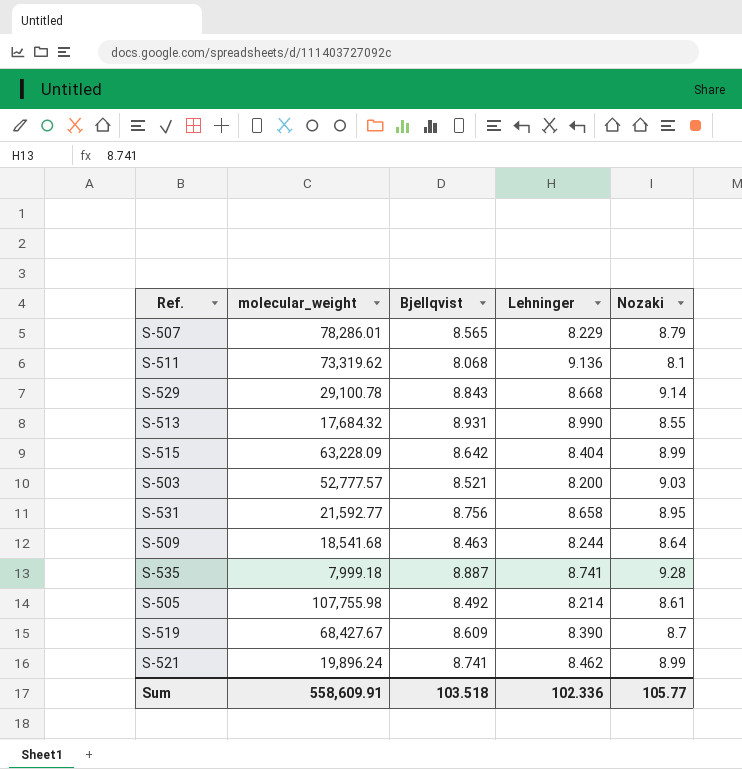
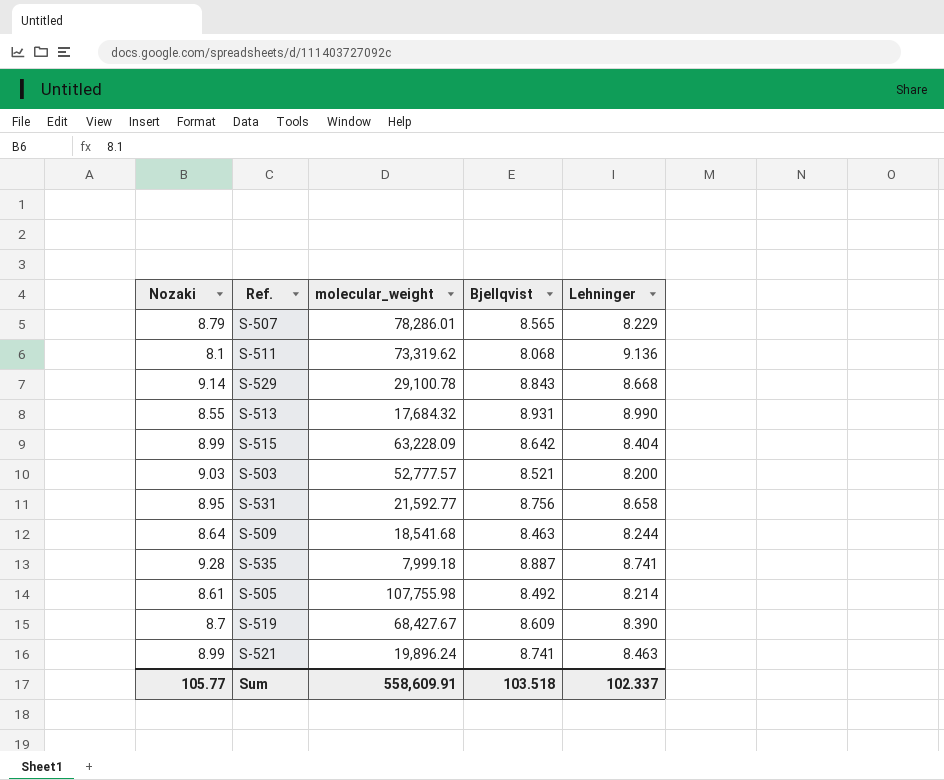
column Nozaki | position: 5 -> 1
S-521 | Lehninger: 8.462 -> 8.463
Sum | Lehninger: 102.336 -> 102.337

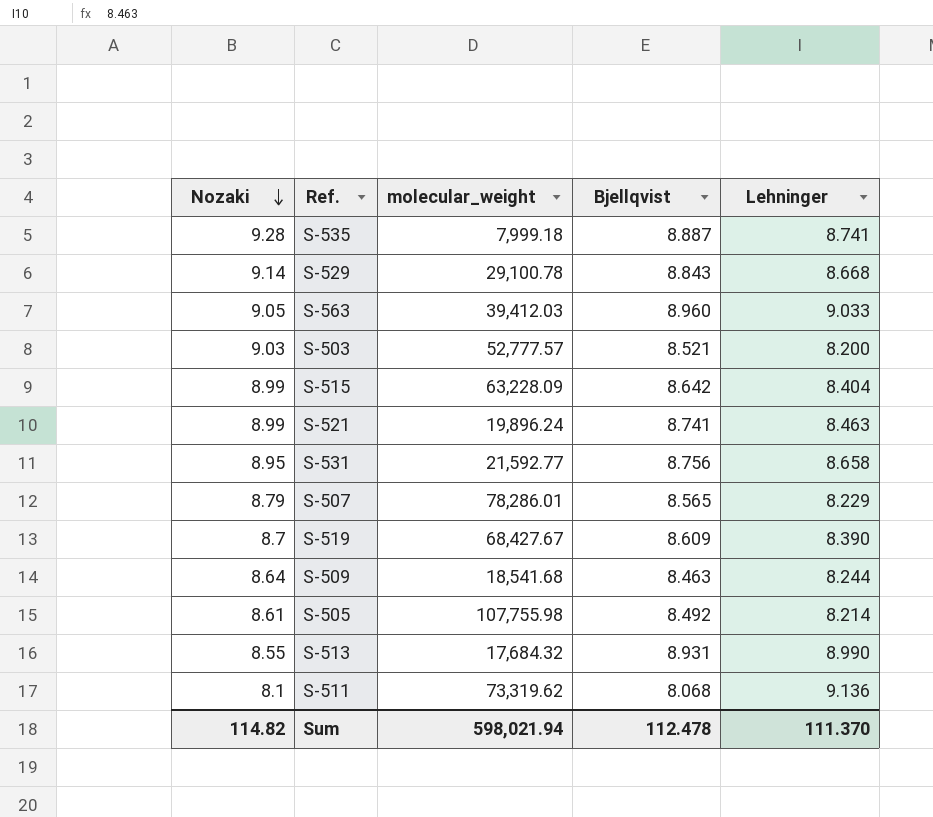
row order: none -> Nozaki descending
row S-563: none -> 9.05 | 39,412.03 | 8.960 | 9.033
Sum | Nozaki: 105.77 -> 114.82
Sum | molecular_weight: 558,609.91 -> 598,021.94
Sum | Bjellqvist: 103.518 -> 112.478
Sum | Lehninger: 102.337 -> 111.370

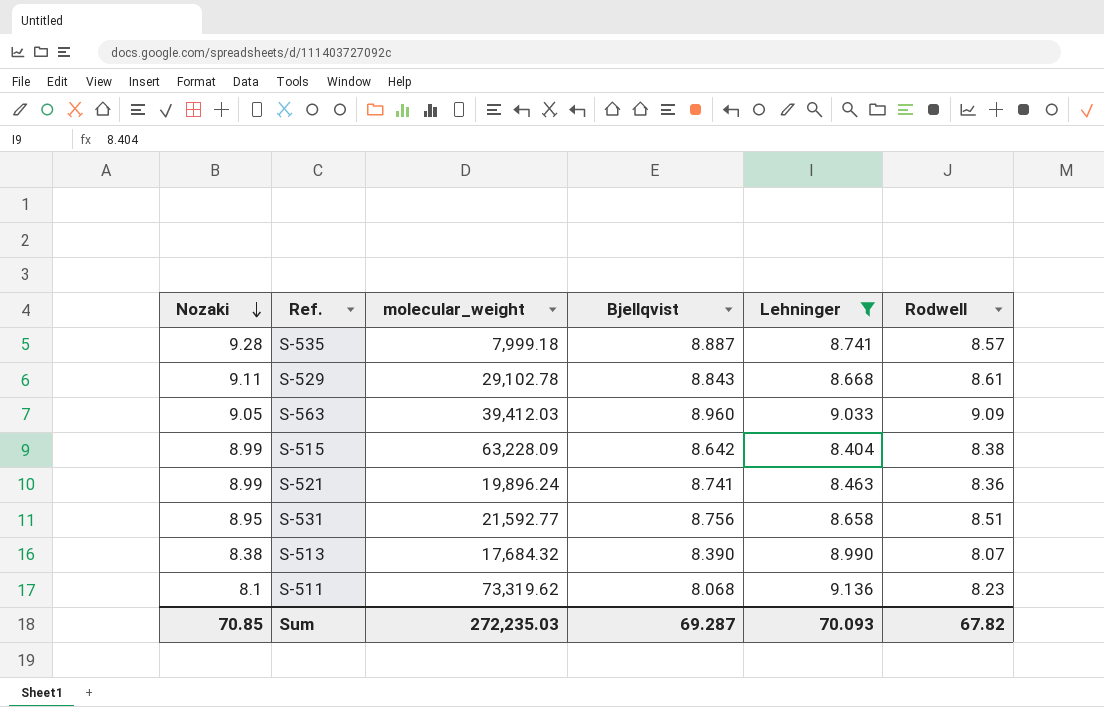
filter: none -> Lehninger >= 8.404
column Rodwell | position: none -> 6
S-529 | Nozaki: 9.14 -> 9.11
S-529 | molecular_weight: 29,100.78 -> 29,102.78
S-513 | Nozaki: 8.55 -> 8.38
S-513 | Bjellqvist: 8.931 -> 8.390
Sum | Nozaki: 114.82 -> 70.85
Sum | molecular_weight: 598,021.94 -> 272,235.03
Sum | Bjellqvist: 112.478 -> 69.287
Sum | Lehninger: 111.370 -> 70.093

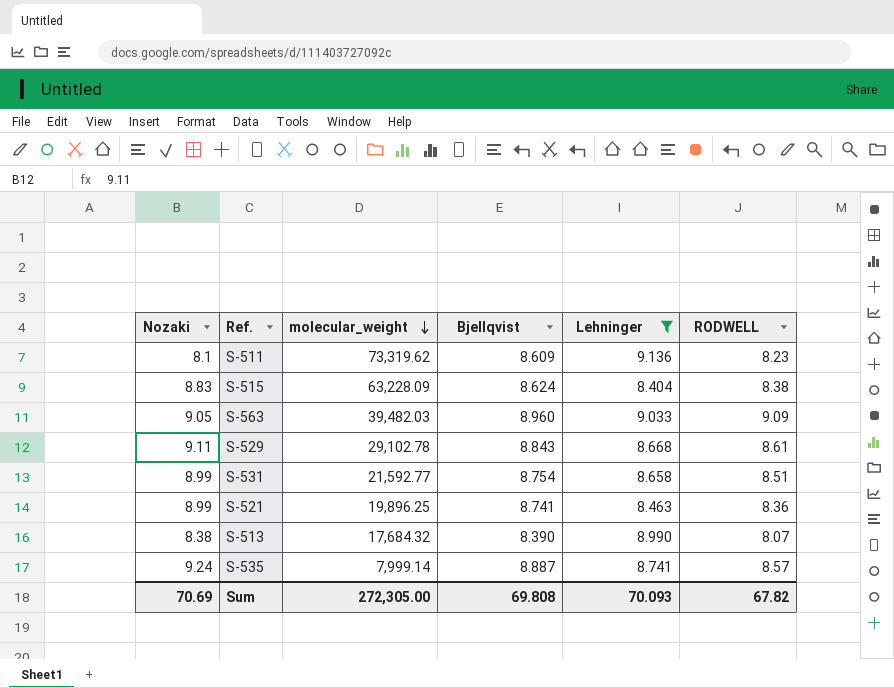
row order: Nozaki descending -> molecular_weight descending
column name: Rodwell -> RODWELL
S-511 | Bjellqvist: 8.068 -> 8.609
S-515 | Nozaki: 8.99 -> 8.83
S-515 | Bjellqvist: 8.642 -> 8.624
S-563 | molecular_weight: 39,412.03 -> 39,482.03
S-531 | Nozaki: 8.95 -> 8.99
S-531 | Bjellqvist: 8.756 -> 8.754
S-521 | molecular_weight: 19,896.24 -> 19,896.25
S-535 | Nozaki: 9.28 -> 9.24
S-535 | molecular_weight: 7,999.18 -> 7,999.14
Sum | Nozaki: 70.85 -> 70.69
Sum | molecular_weight: 272,235.03 -> 272,305.00
Sum | Bjellqvist: 69.287 -> 69.808

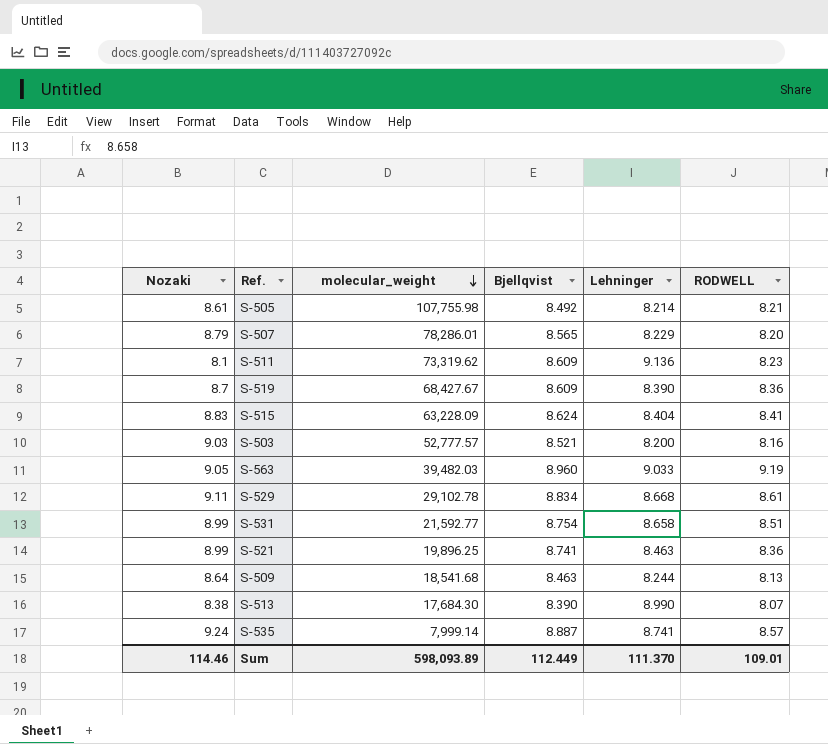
filter: Lehninger >= 8.404 -> none
S-515 | RODWELL: 8.38 -> 8.41
S-563 | RODWELL: 9.09 -> 9.19
S-529 | Bjellqvist: 8.843 -> 8.834
S-513 | molecular_weight: 17,684.32 -> 17,684.30
Sum | Nozaki: 70.69 -> 114.46
Sum | molecular_weight: 272,305.00 -> 598,093.89
Sum | Bjellqvist: 69.808 -> 112.449
Sum | Lehninger: 70.093 -> 111.370
Sum | RODWELL: 67.82 -> 109.01

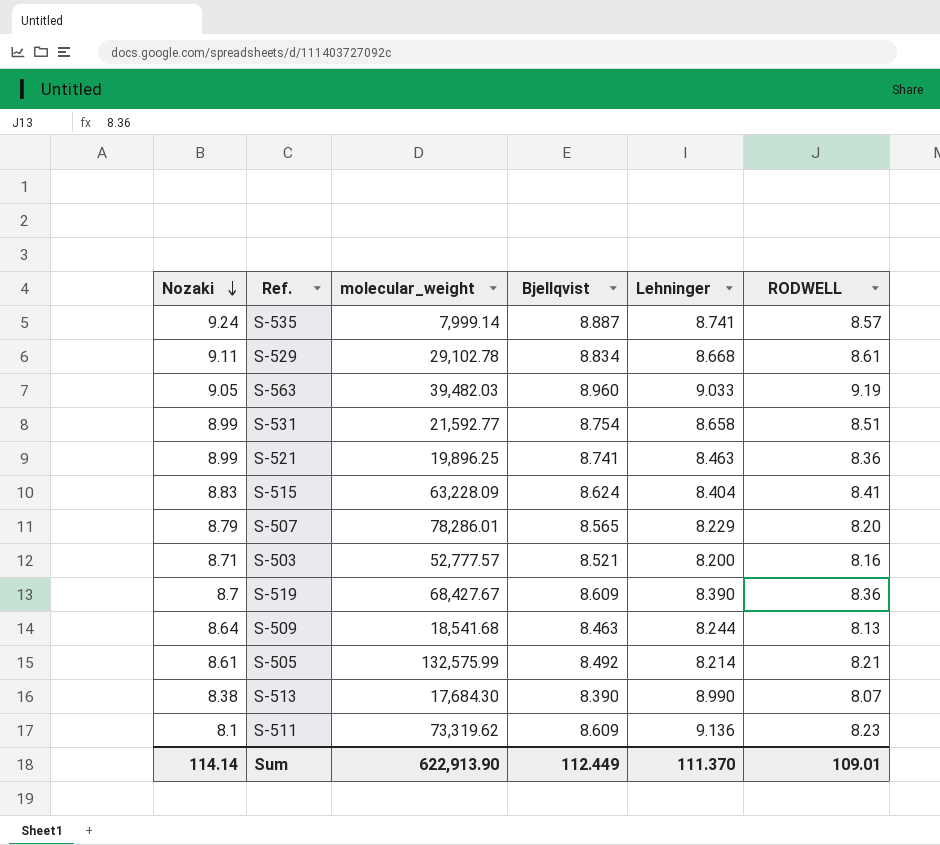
row order: molecular_weight descending -> Nozaki descending
S-503 | Nozaki: 9.03 -> 8.71
S-505 | molecular_weight: 107,755.98 -> 132,575.99
Sum | Nozaki: 114.46 -> 114.14
Sum | molecular_weight: 598,093.89 -> 622,913.90

